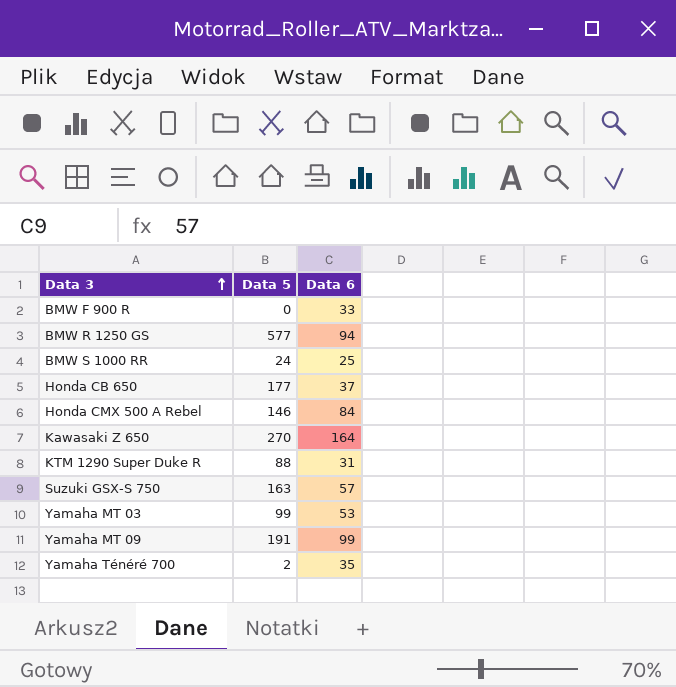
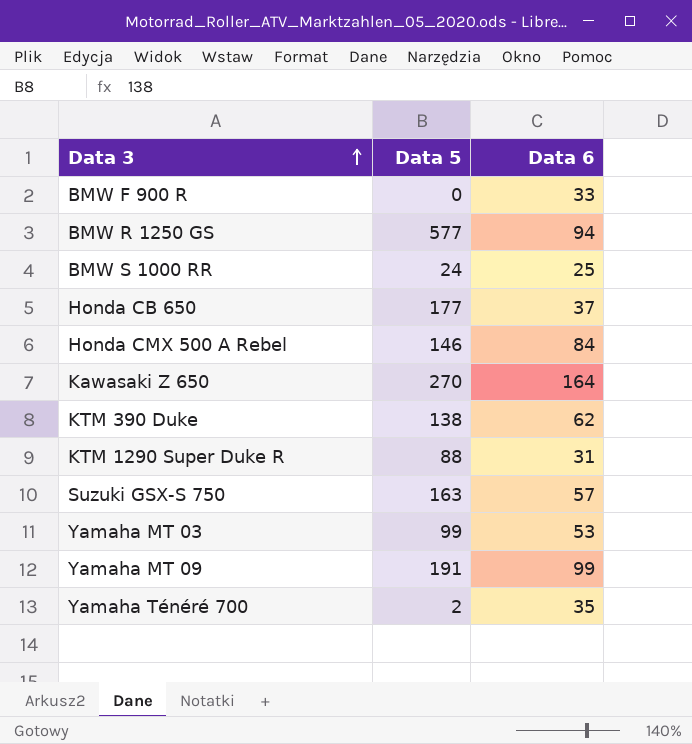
row KTM 390 Duke: none -> 138 | 62

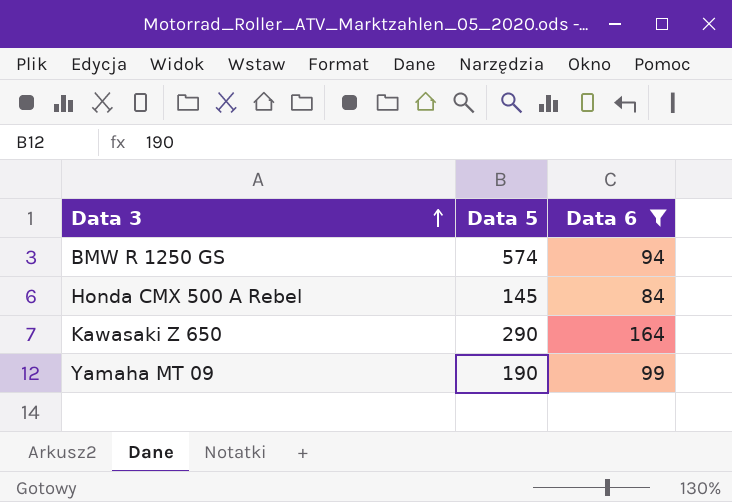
filter: none -> Data 6 >= 84
BMW R 1250 GS | Data 5: 577 -> 574
Honda CMX 500 A Rebel | Data 5: 146 -> 145
Kawasaki Z 650 | Data 5: 270 -> 290
Yamaha MT 09 | Data 5: 191 -> 190

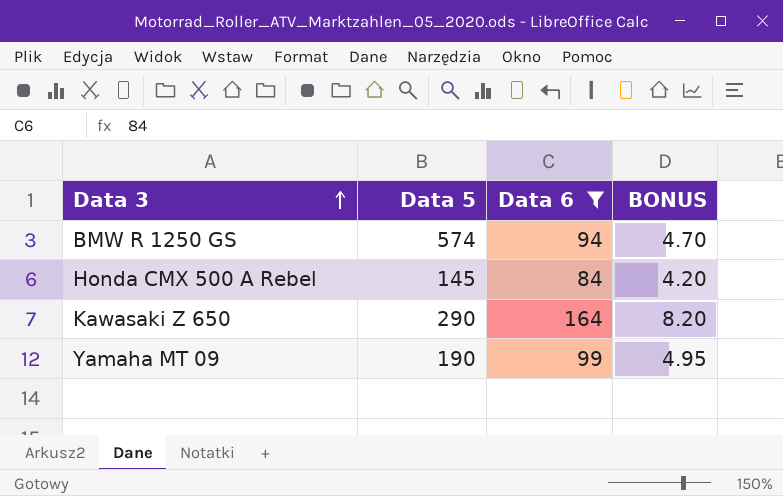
column BONUS | formula: none -> [Data 6] * 0.05

